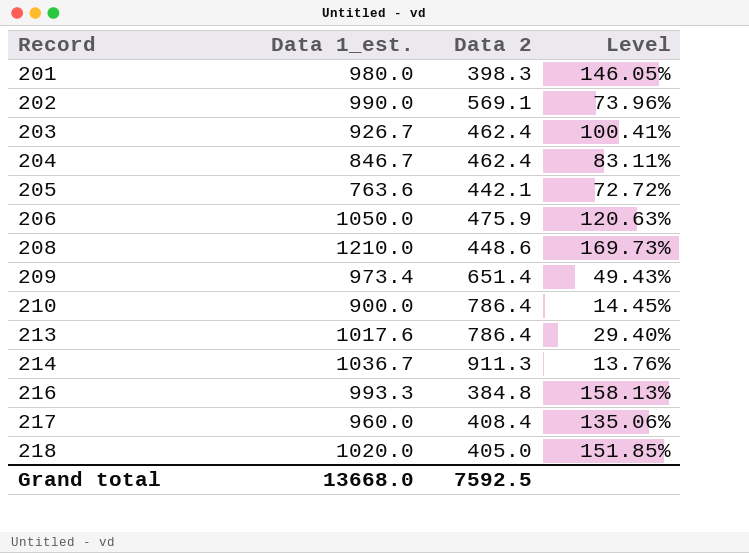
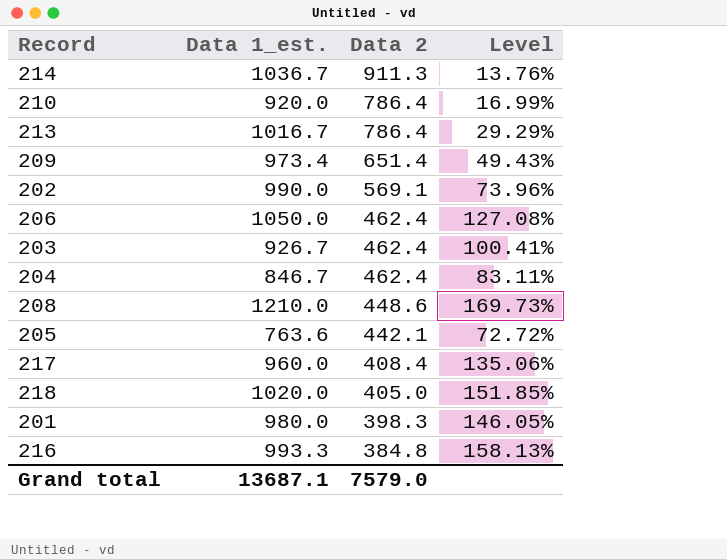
row order: Record ascending -> Data 2 descending
210 | Data 1_est.: 900.0 -> 920.0
210 | Level: 14.45% -> 16.99%
213 | Data 1_est.: 1017.6 -> 1016.7
213 | Level: 29.40% -> 29.29%
206 | Data 2: 475.9 -> 462.4
206 | Level: 120.63% -> 127.08%
Grand total | Data 1_est.: 13668.0 -> 13687.1
Grand total | Data 2: 7592.5 -> 7579.0

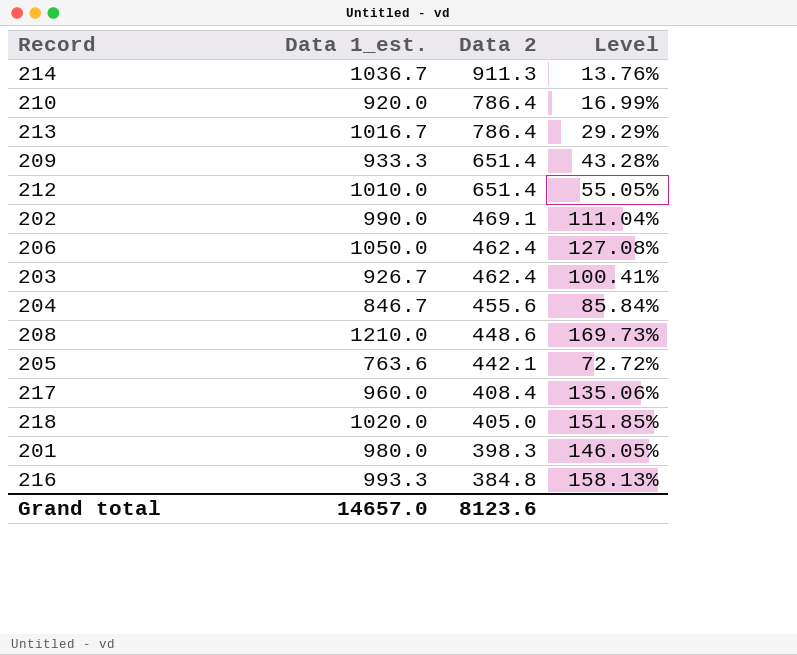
209 | Data 1_est.: 973.4 -> 933.3
209 | Level: 49.43% -> 43.28%
row 212: none -> 1010.0 | 651.4 | 55.05%
202 | Data 2: 569.1 -> 469.1
202 | Level: 73.96% -> 111.04%
204 | Data 2: 462.4 -> 455.6
204 | Level: 83.11% -> 85.84%
Grand total | Data 1_est.: 13687.1 -> 14657.0
Grand total | Data 2: 7579.0 -> 8123.6

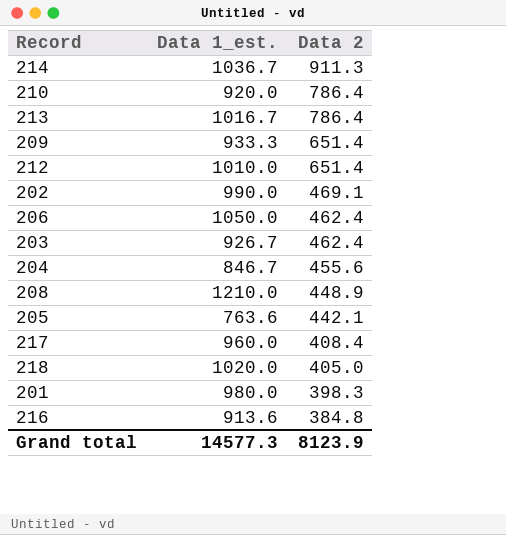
column Level | formula: ([Data 1_est.] - [Data 2]) / [Data 2] -> none
208 | Data 2: 448.6 -> 448.9
216 | Data 1_est.: 993.3 -> 913.6
Grand total | Data 1_est.: 14657.0 -> 14577.3
Grand total | Data 2: 8123.6 -> 8123.9

